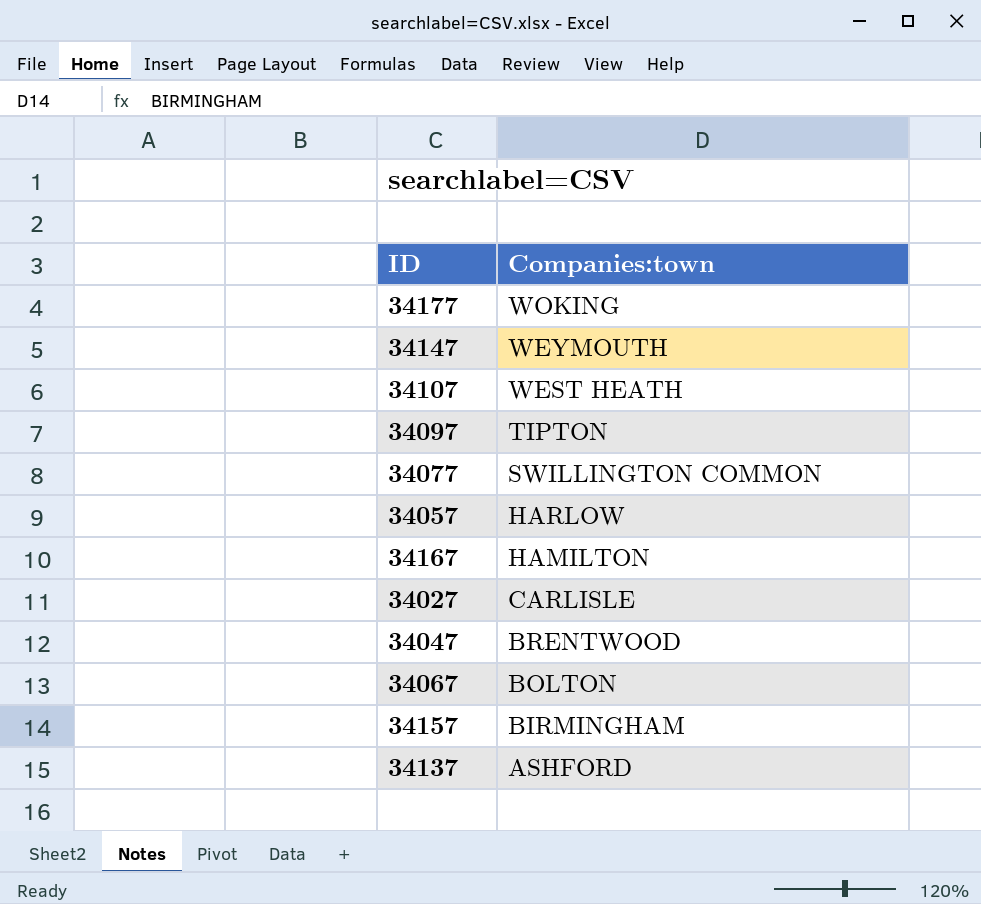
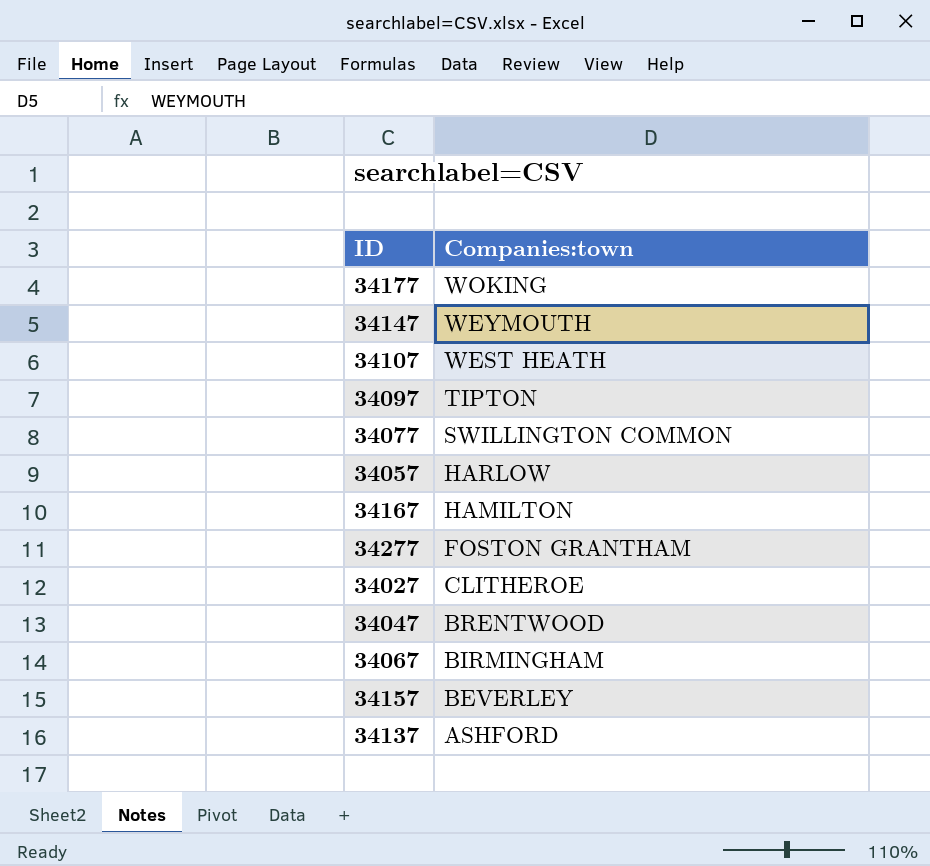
row 34277: none -> FOSTON GRANTHAM
34027 | Companies:town: CARLISLE -> CLITHEROE
34067 | Companies:town: BOLTON -> BIRMINGHAM
34157 | Companies:town: BIRMINGHAM -> BEVERLEY

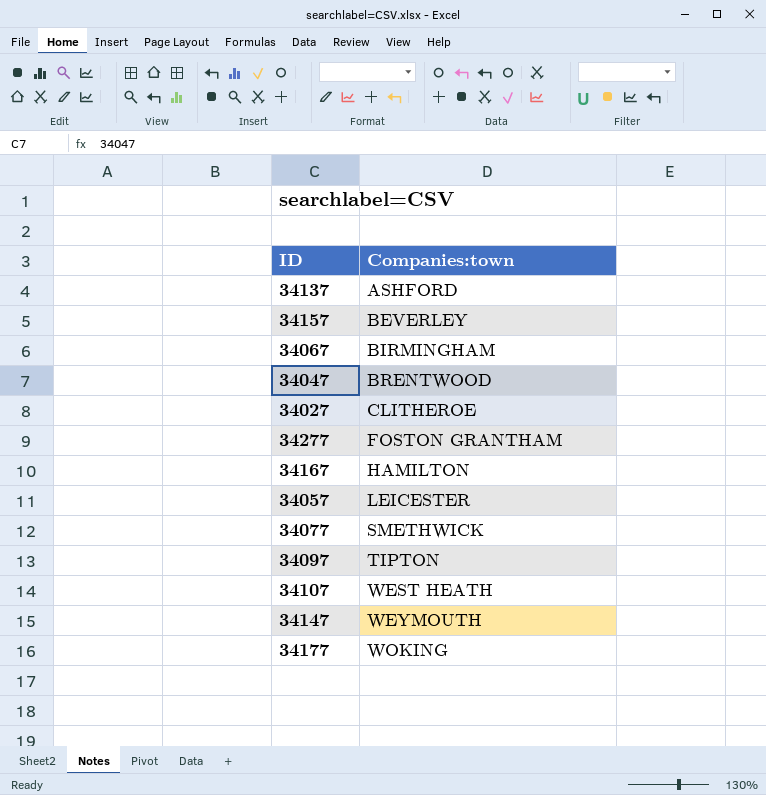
row order: Companies:town descending -> Companies:town ascending
34057 | Companies:town: HARLOW -> LEICESTER
34077 | Companies:town: SWILLINGTON COMMON -> SMETHWICK

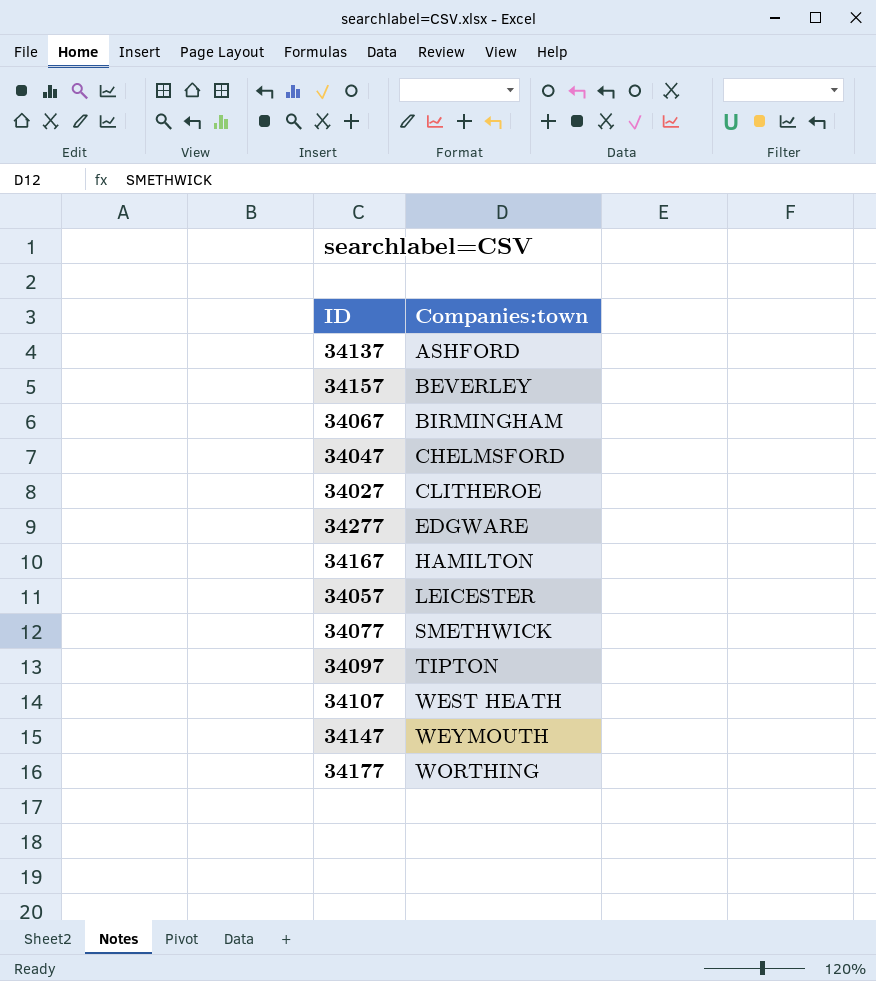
34047 | Companies:town: BRENTWOOD -> CHELMSFORD
34277 | Companies:town: FOSTON GRANTHAM -> EDGWARE
34177 | Companies:town: WOKING -> WORTHING

